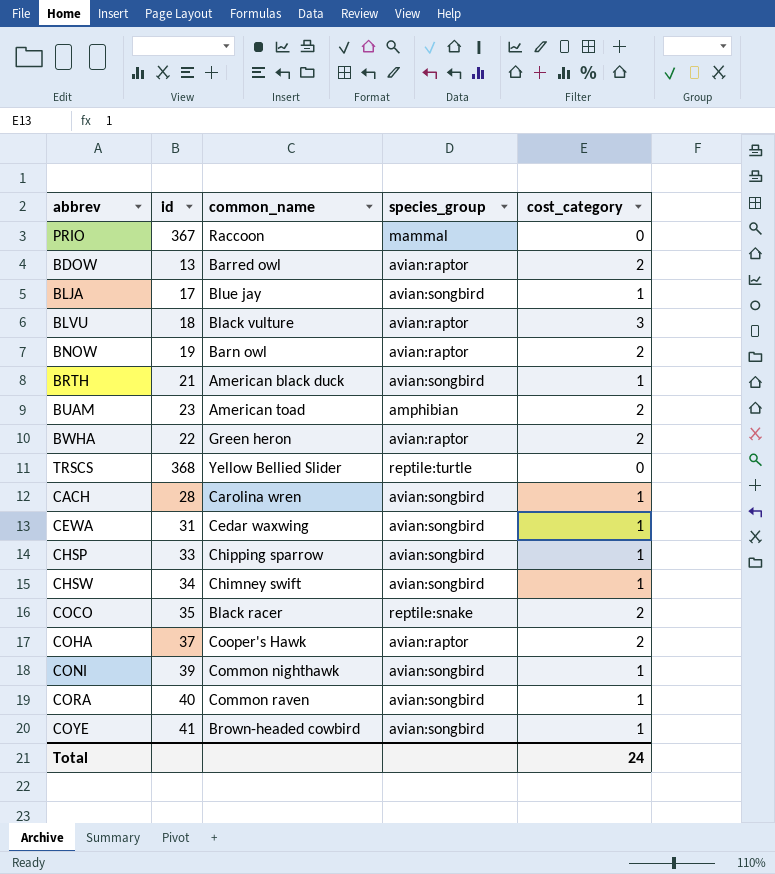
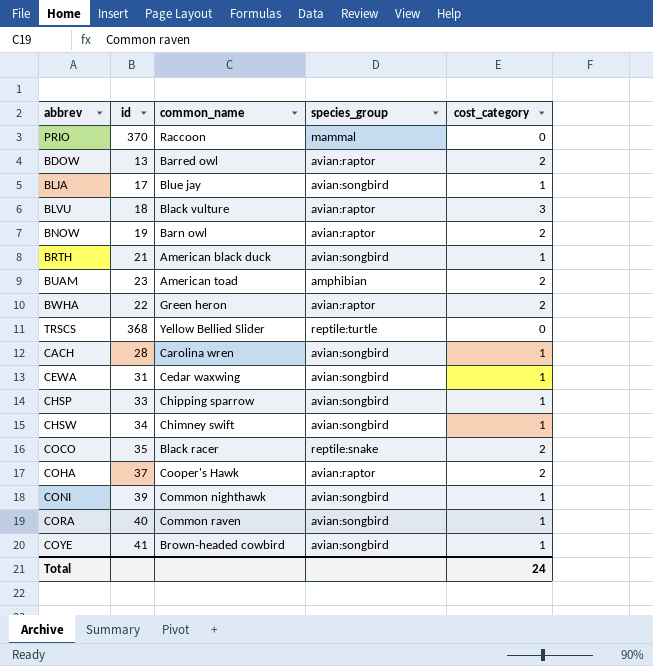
PRIO | id: 367 -> 370

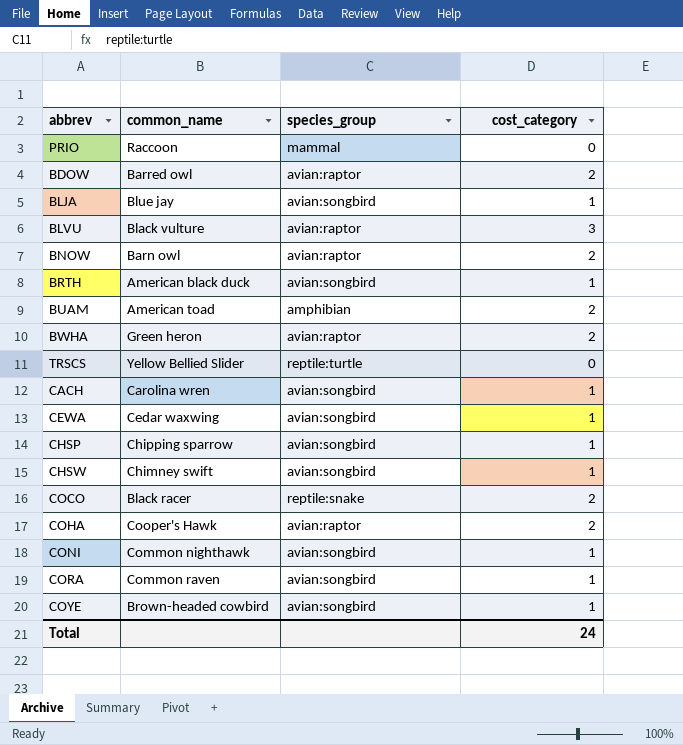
column id | position: 2 -> none

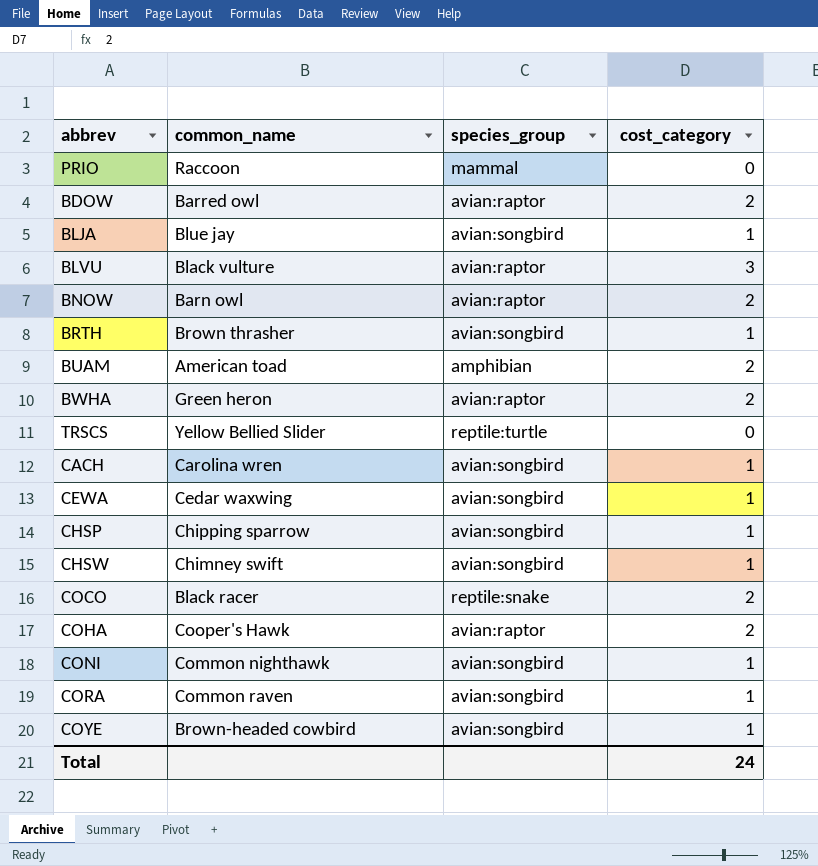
BRTH | common_name: American black duck -> Brown thrasher

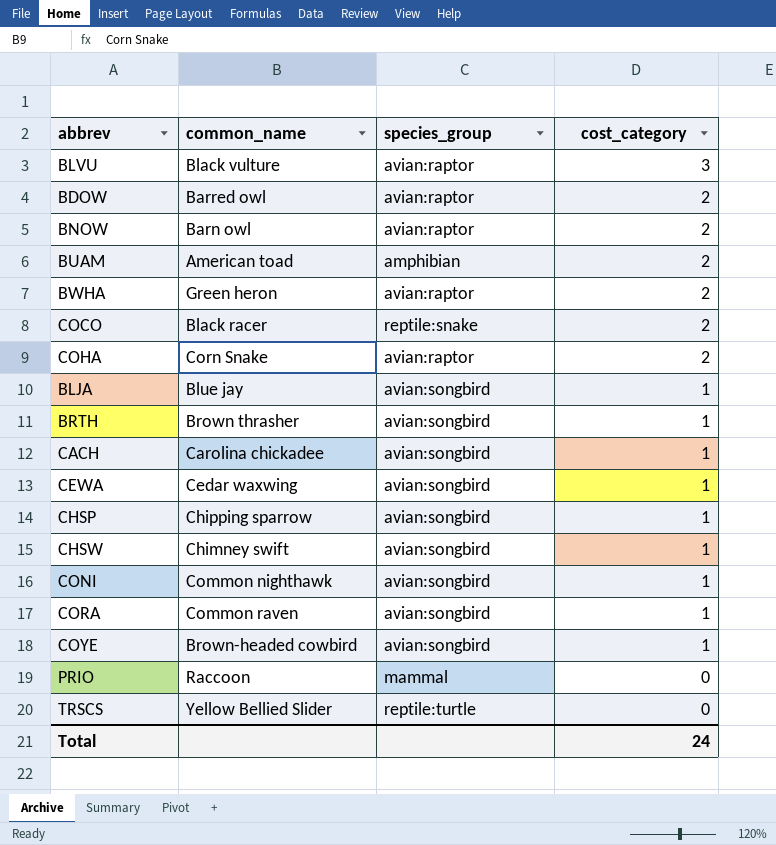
row order: none -> cost_category descending
COHA | common_name: Cooper's Hawk -> Corn Snake
CACH | common_name: Carolina wren -> Carolina chickadee

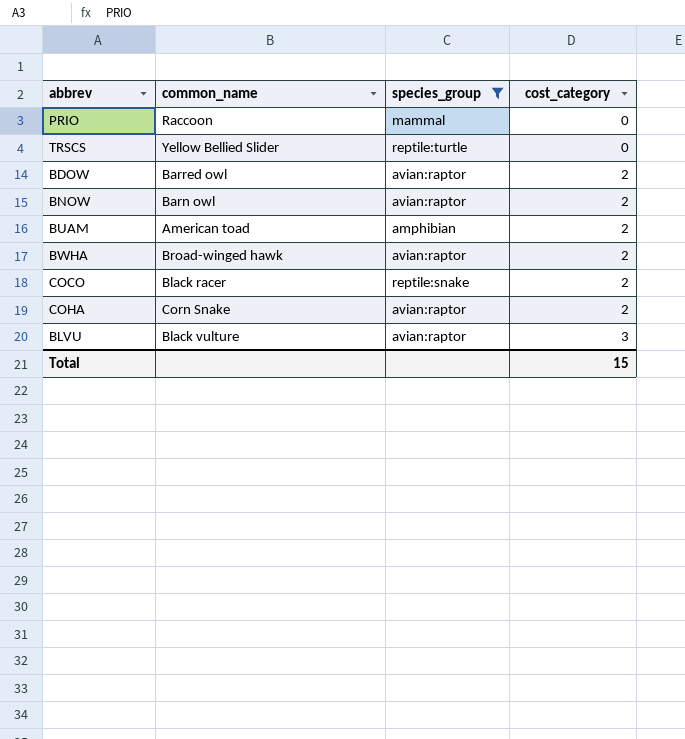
filter: none -> species_group != avian:songbird
row order: cost_category descending -> cost_category ascending
BWHA | common_name: Green heron -> Broad-winged hawk
Total | cost_category: 24 -> 15

